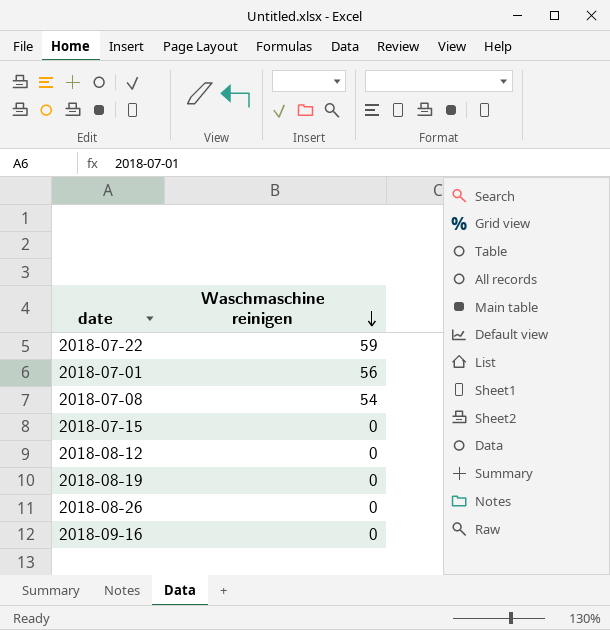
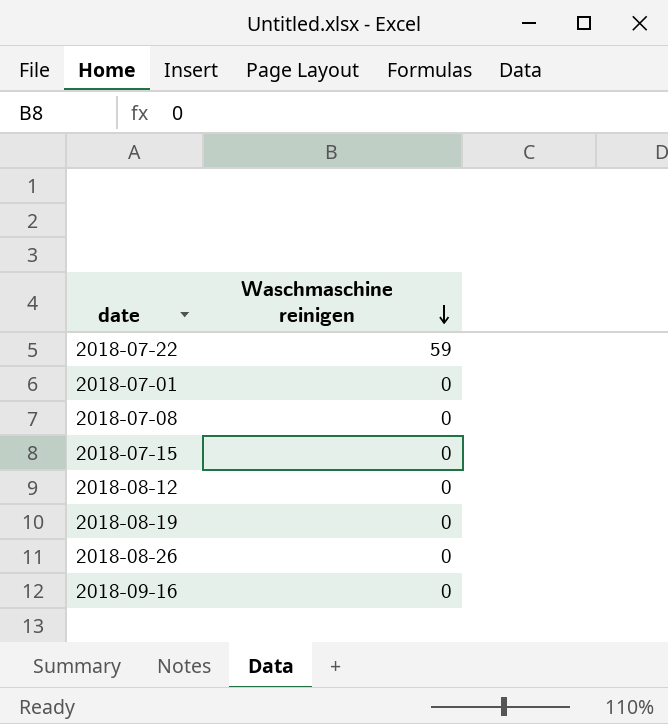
2018-07-01 | Waschmaschine reinigen: 56 -> 0
2018-07-08 | Waschmaschine reinigen: 54 -> 0

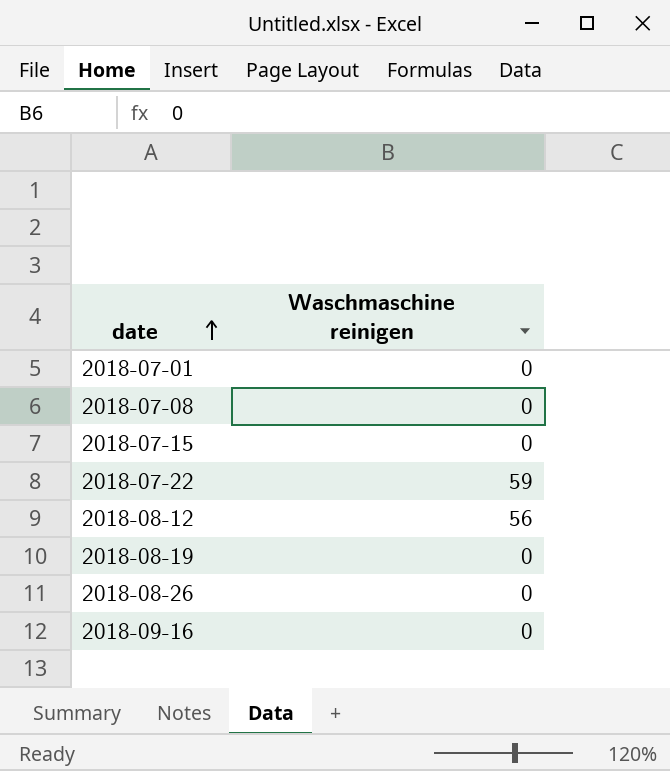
row order: Waschmaschine reinigen descending -> date ascending
2018-08-12 | Waschmaschine reinigen: 0 -> 56

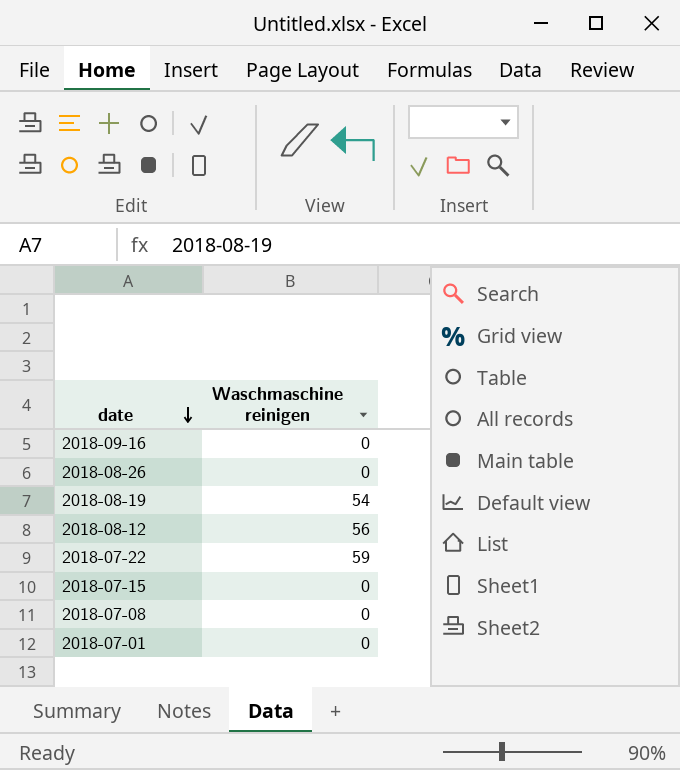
row order: date ascending -> date descending
2018-08-19 | Waschmaschine reinigen: 0 -> 54

